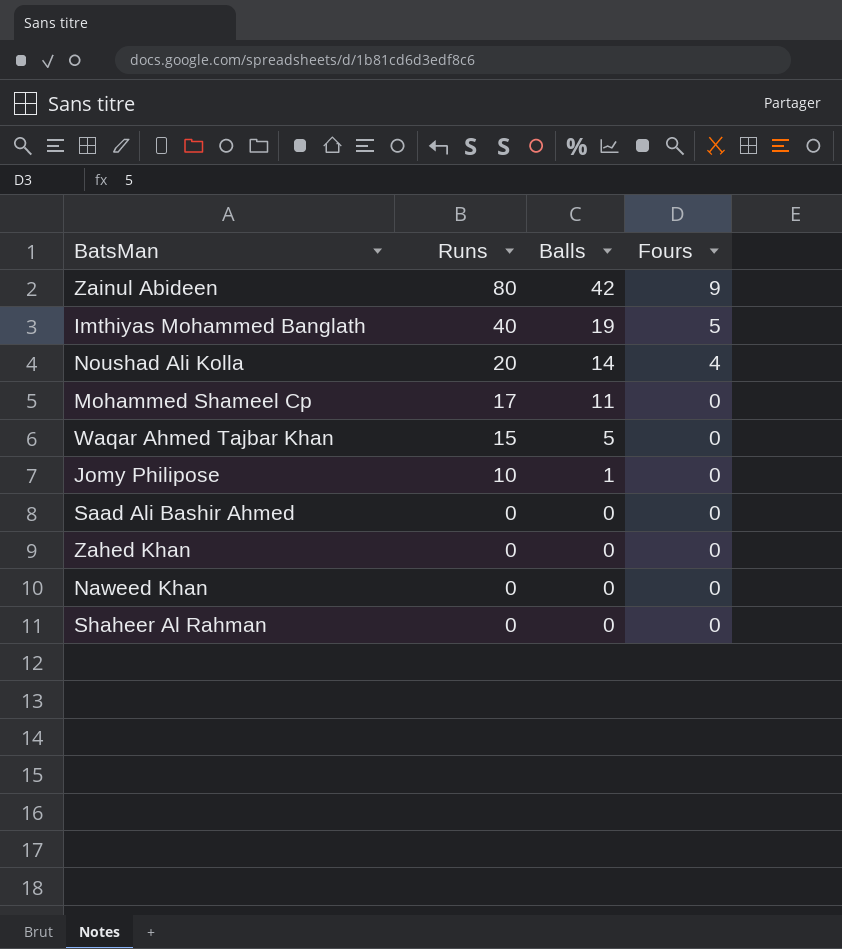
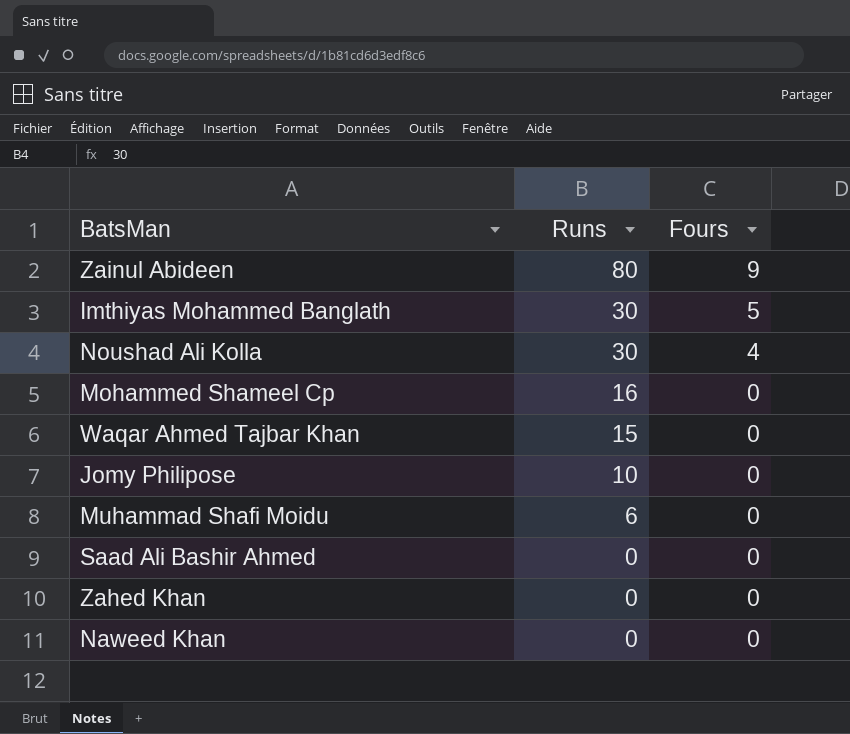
column Balls | position: 3 -> none
row Shaheer Al Rahman: 0 | 0 | 0 -> none
Imthiyas Mohammed Banglath | Runs: 40 -> 30
Noushad Ali Kolla | Runs: 20 -> 30
Mohammed Shameel Cp | Runs: 17 -> 16
row Muhammad Shafi Moidu: none -> 6 | 0

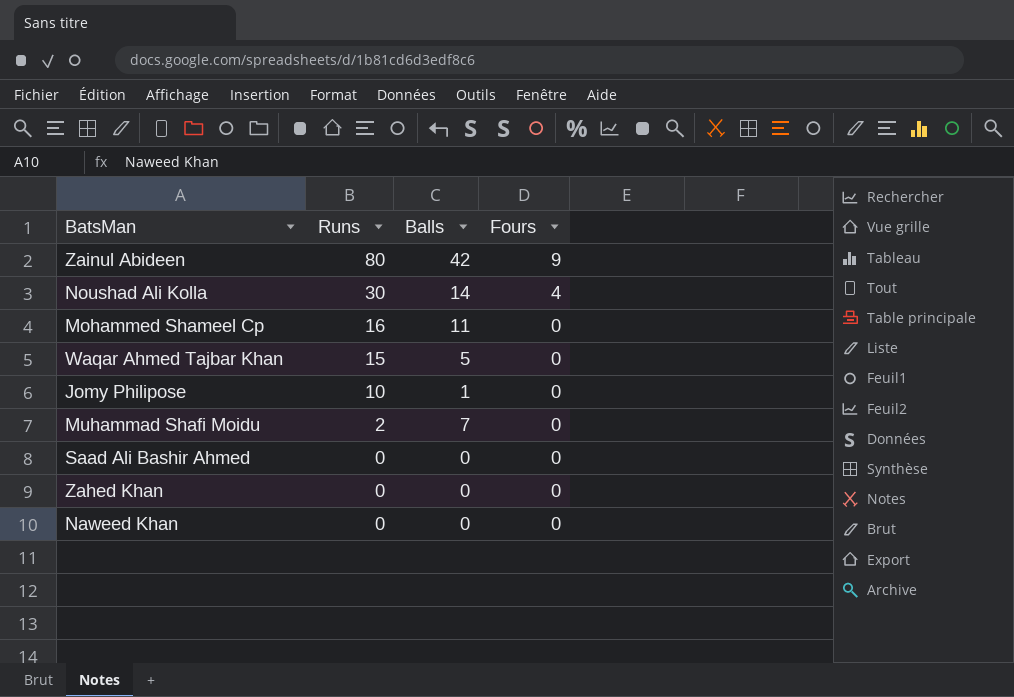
column Balls | position: none -> 3
row Imthiyas Mohammed Banglath: 30 | 5 -> none
Muhammad Shafi Moidu | Runs: 6 -> 2

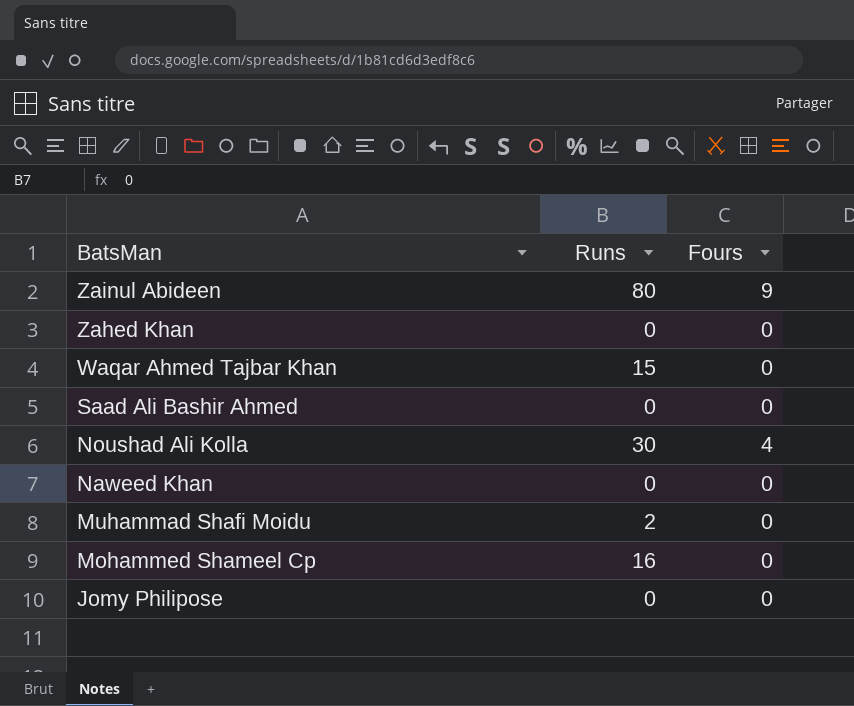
row order: Runs descending -> BatsMan descending
column Balls | position: 3 -> none
Jomy Philipose | Runs: 10 -> 0

